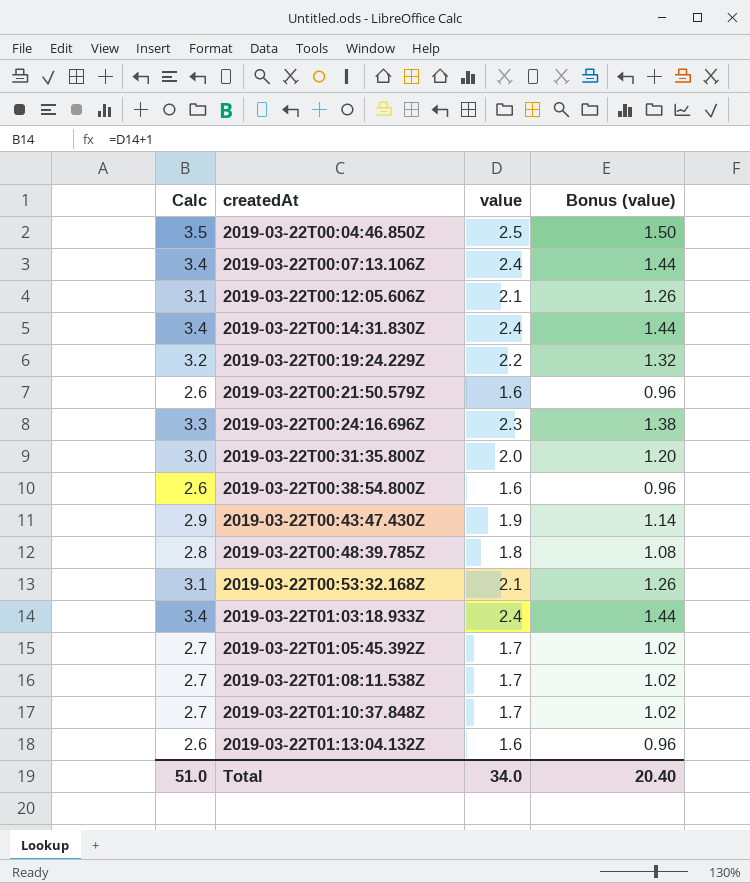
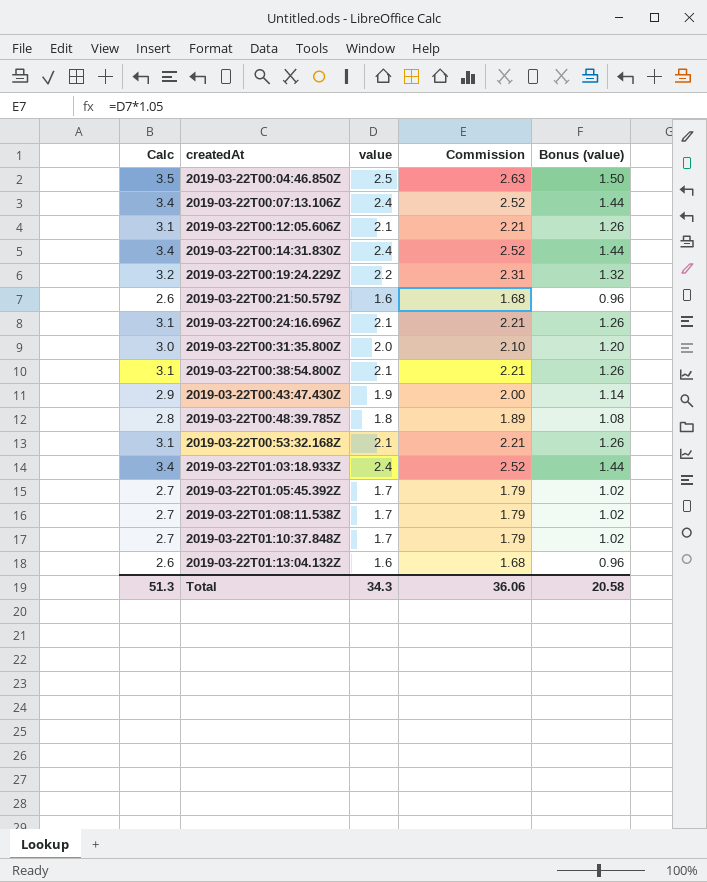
column Commission | formula: none -> [value] * 1.05
2019-03-22T00:24:16.696Z | Calc: 3.3 -> 3.1
2019-03-22T00:24:16.696Z | value: 2.3 -> 2.1
2019-03-22T00:24:16.696Z | Bonus (value): 1.38 -> 1.26
2019-03-22T00:38:54.800Z | Calc: 2.6 -> 3.1
2019-03-22T00:38:54.800Z | value: 1.6 -> 2.1
2019-03-22T00:38:54.800Z | Bonus (value): 0.96 -> 1.26
Total | Calc: 51.0 -> 51.3
Total | value: 34.0 -> 34.3
Total | Bonus (value): 20.40 -> 20.58

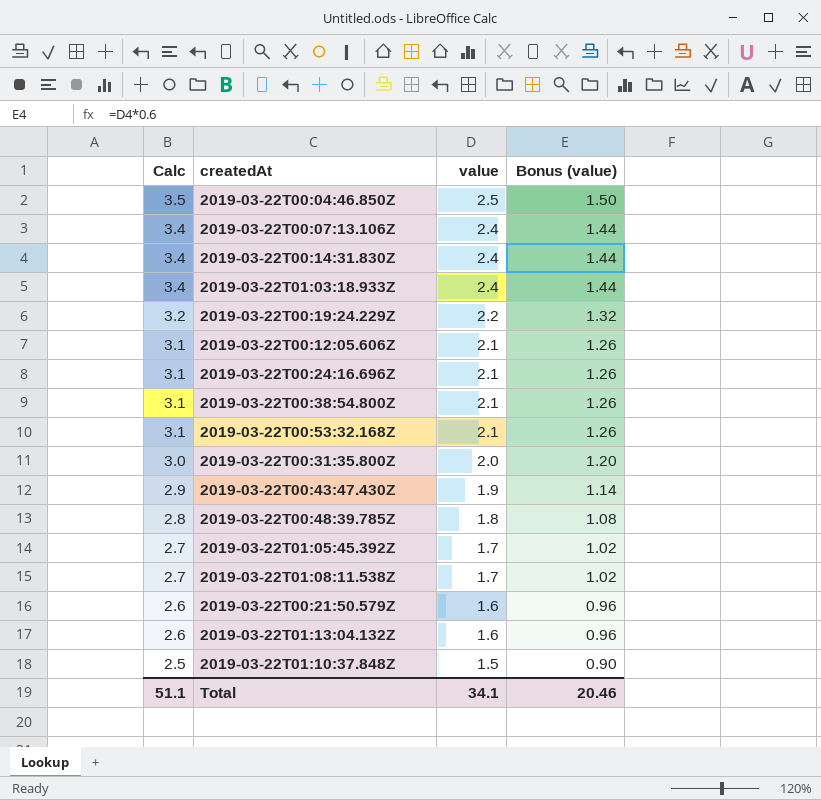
row order: createdAt ascending -> Calc descending
column Commission | formula: [value] * 1.05 -> none
2019-03-22T01:10:37.848Z | Calc: 2.7 -> 2.5
2019-03-22T01:10:37.848Z | value: 1.7 -> 1.5
2019-03-22T01:10:37.848Z | Bonus (value): 1.02 -> 0.90
Total | Calc: 51.3 -> 51.1
Total | value: 34.3 -> 34.1
Total | Bonus (value): 20.58 -> 20.46

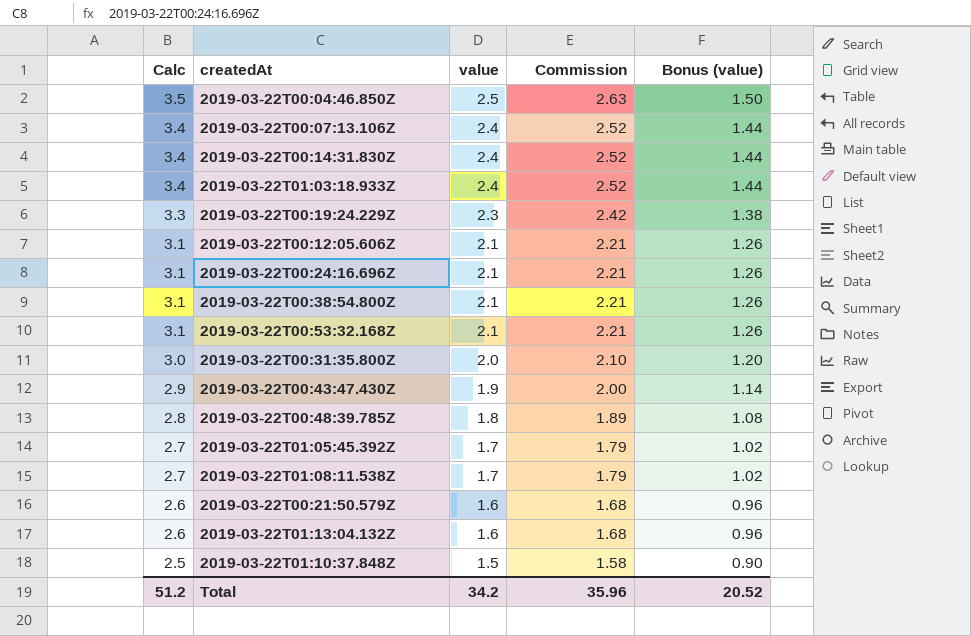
column Commission | formula: none -> [value] * 1.05
2019-03-22T00:19:24.229Z | Calc: 3.2 -> 3.3
2019-03-22T00:19:24.229Z | value: 2.2 -> 2.3
2019-03-22T00:19:24.229Z | Bonus (value): 1.32 -> 1.38
Total | Calc: 51.1 -> 51.2
Total | value: 34.1 -> 34.2
Total | Bonus (value): 20.46 -> 20.52

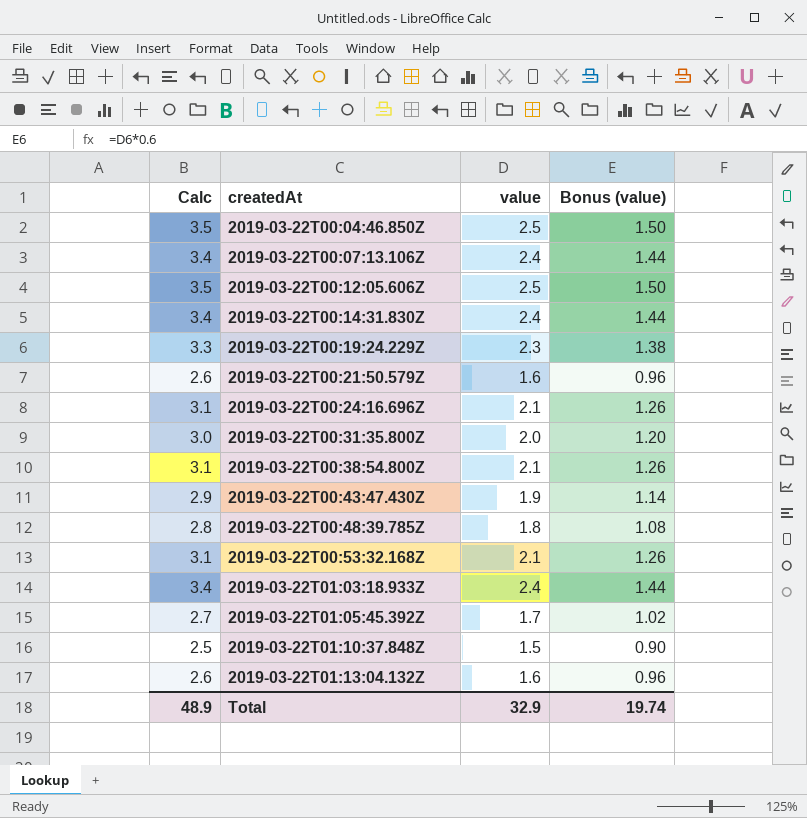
row order: Calc descending -> createdAt ascending
column Commission | formula: [value] * 1.05 -> none
row 2019-03-22T01:08:11.538Z: 2.7 | 1.7 | 1.79 | 1.02 -> none
2019-03-22T00:12:05.606Z | Calc: 3.1 -> 3.5
2019-03-22T00:12:05.606Z | value: 2.1 -> 2.5
2019-03-22T00:12:05.606Z | Bonus (value): 1.26 -> 1.50
Total | Calc: 51.2 -> 48.9
Total | value: 34.2 -> 32.9
Total | Bonus (value): 20.52 -> 19.74

